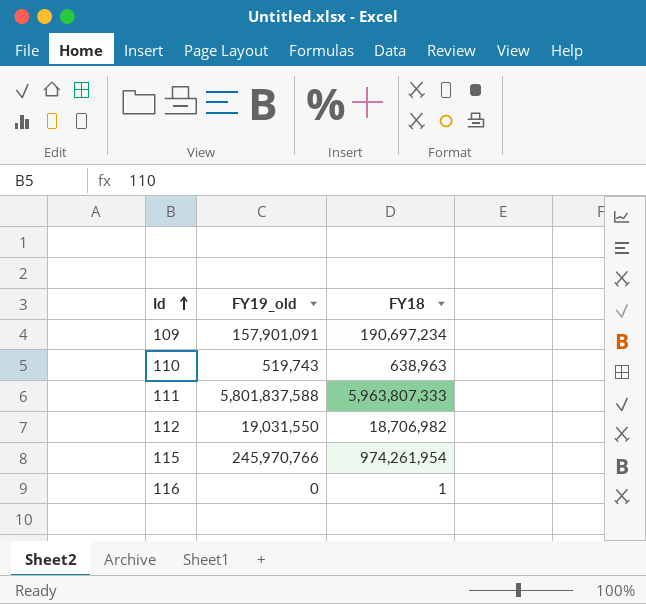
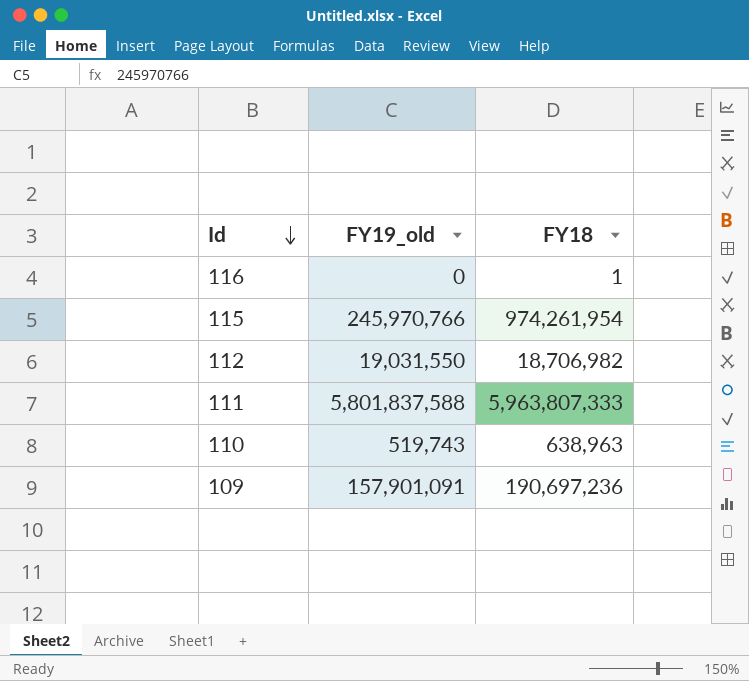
row order: Id ascending -> Id descending
109 | FY18: 190,697,234 -> 190,697,236

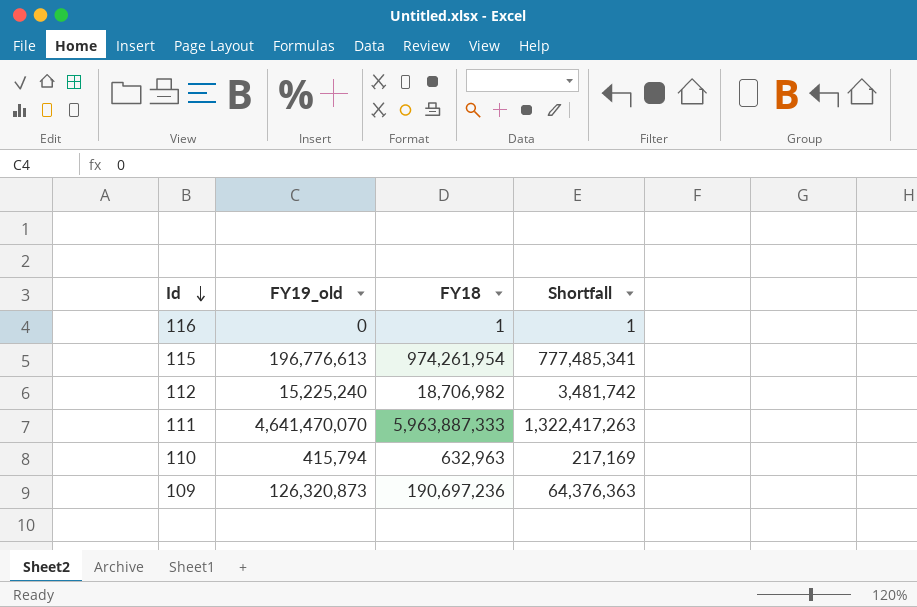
column Shortfall | formula: none -> [FY18] - [FY19_old]
115 | FY19_old: 245,970,766 -> 196,776,613
112 | FY19_old: 19,031,550 -> 15,225,240
111 | FY19_old: 5,801,837,588 -> 4,641,470,070
111 | FY18: 5,963,807,333 -> 5,963,887,333
110 | FY19_old: 519,743 -> 415,794
110 | FY18: 638,963 -> 632,963
109 | FY19_old: 157,901,091 -> 126,320,873

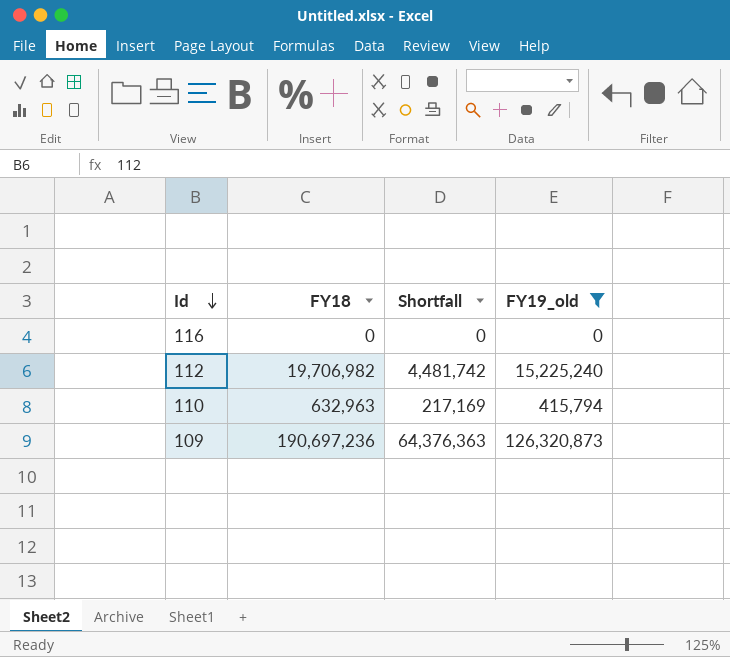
filter: none -> FY19_old <= 126,320,873
column FY19_old | position: 2 -> 4
116 | FY18: 1 -> 0
116 | Shortfall: 1 -> 0
112 | FY18: 18,706,982 -> 19,706,982
112 | Shortfall: 3,481,742 -> 4,481,742

